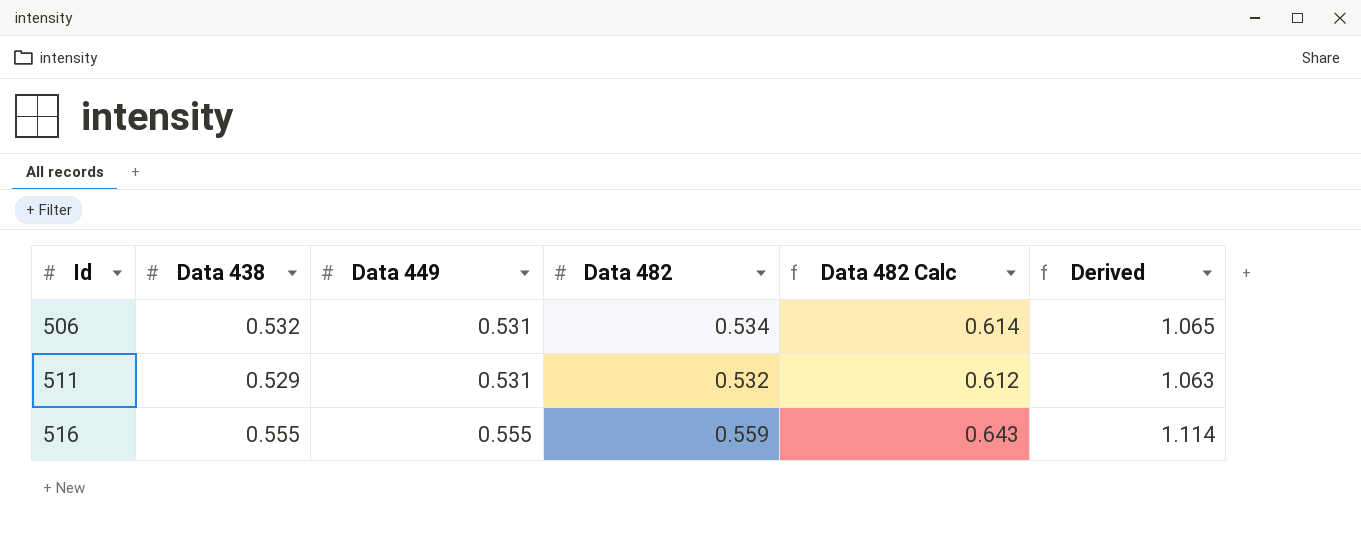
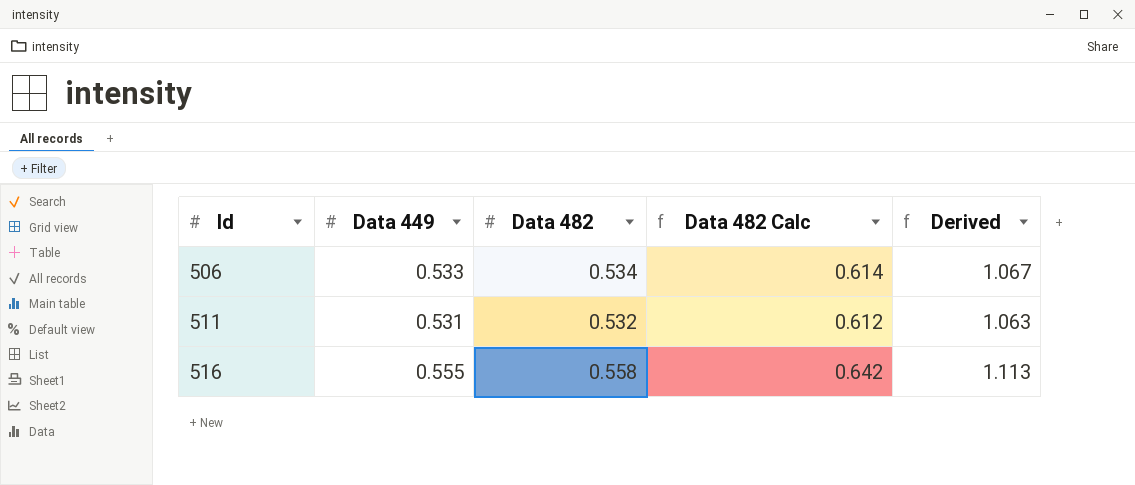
column Data 438 | position: 2 -> none
506 | Data 449: 0.531 -> 0.533
506 | Derived: 1.065 -> 1.067
516 | Data 482: 0.559 -> 0.558
516 | Data 482 Calc: 0.643 -> 0.642
516 | Derived: 1.114 -> 1.113

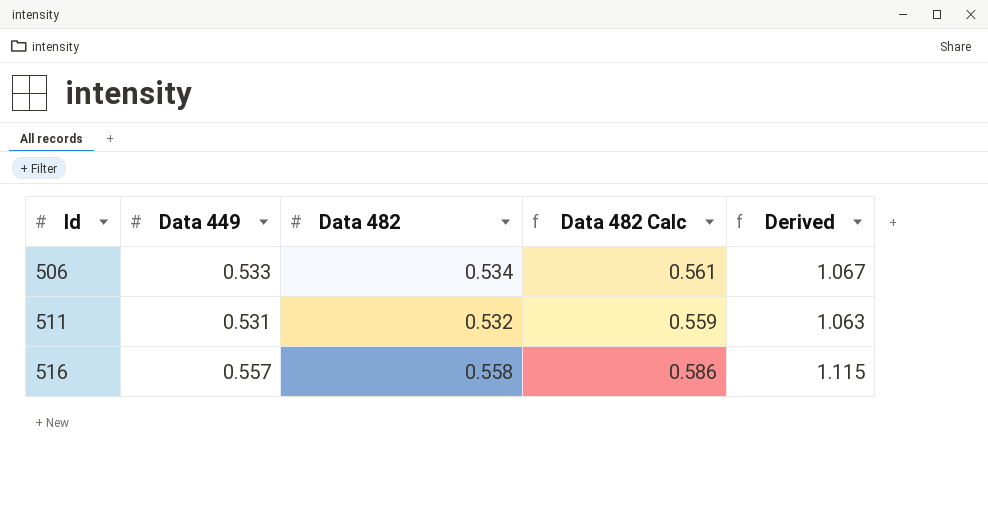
column Data 482 Calc | formula: [Data 482] * 1.15 -> [Data 482] * 1.05
516 | Data 449: 0.555 -> 0.557
516 | Derived: 1.113 -> 1.115

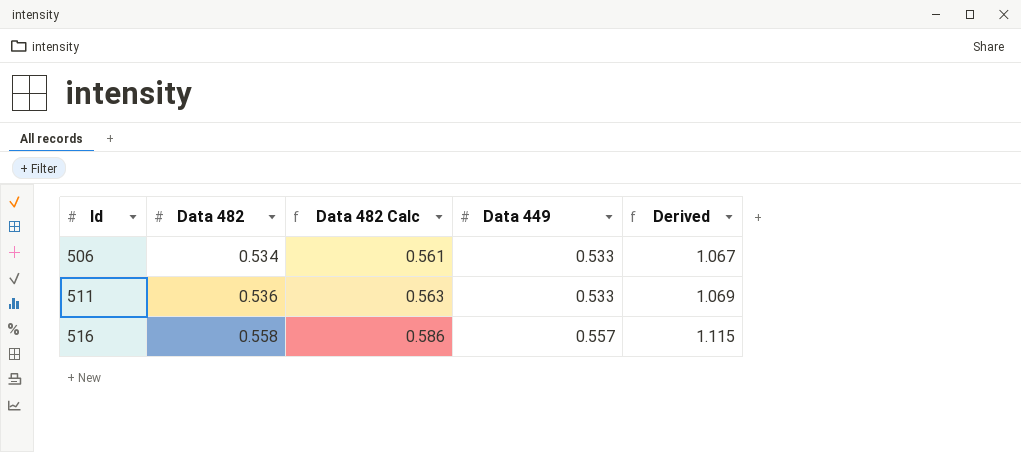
column Data 449 | position: 2 -> 4
511 | Data 482: 0.532 -> 0.536
511 | Data 482 Calc: 0.559 -> 0.563
511 | Data 449: 0.531 -> 0.533
511 | Derived: 1.063 -> 1.069

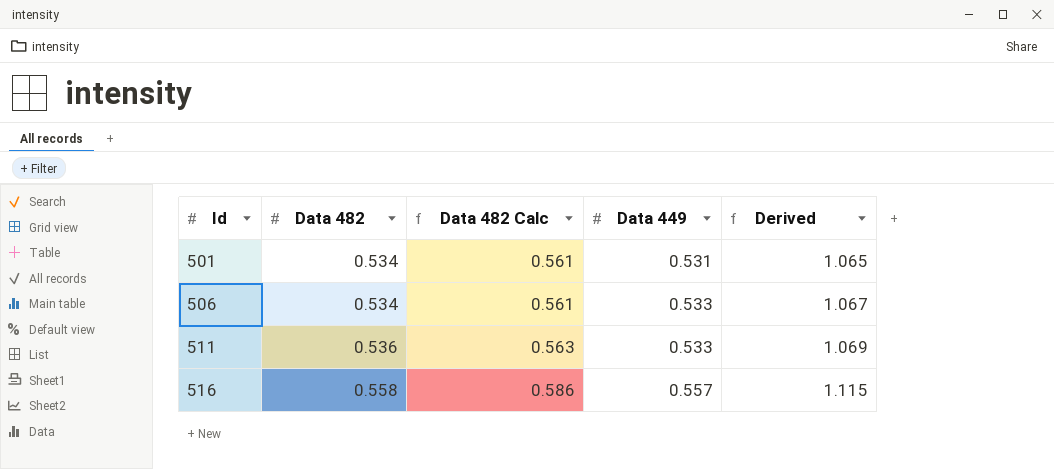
row 501: none -> 0.534 | 0.561 | 0.531 | 1.065

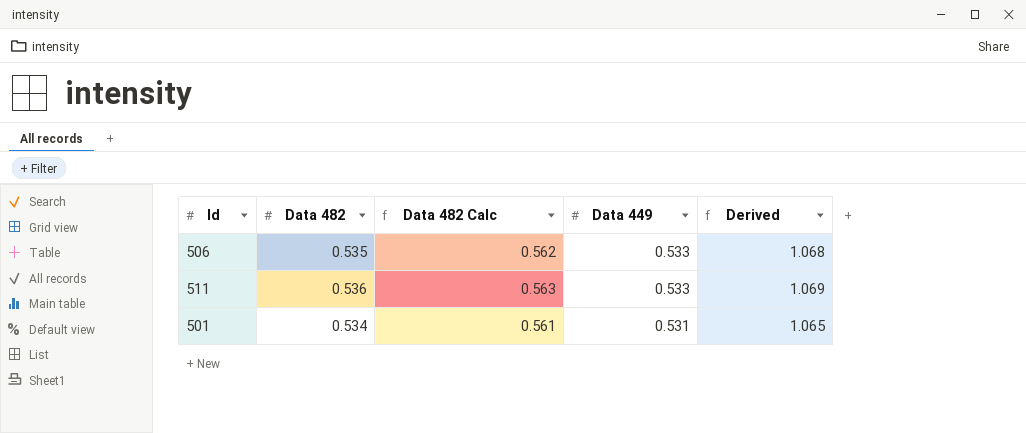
row order: Id ascending -> Data 449 descending
row 516: 0.558 | 0.586 | 0.557 | 1.115 -> none
506 | Data 482: 0.534 -> 0.535
506 | Data 482 Calc: 0.561 -> 0.562
506 | Derived: 1.067 -> 1.068

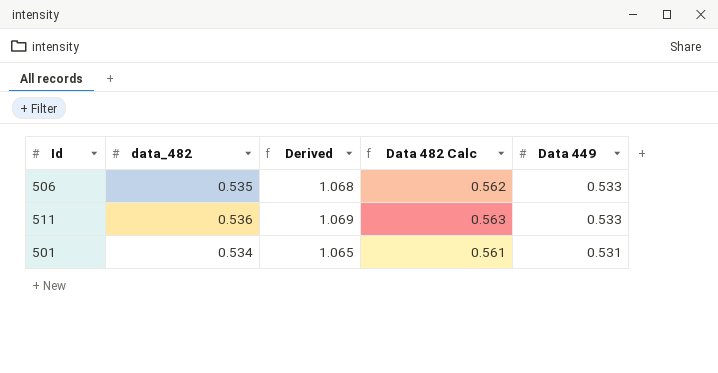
column name: Data 482 -> data_482
column Derived | position: 5 -> 3

